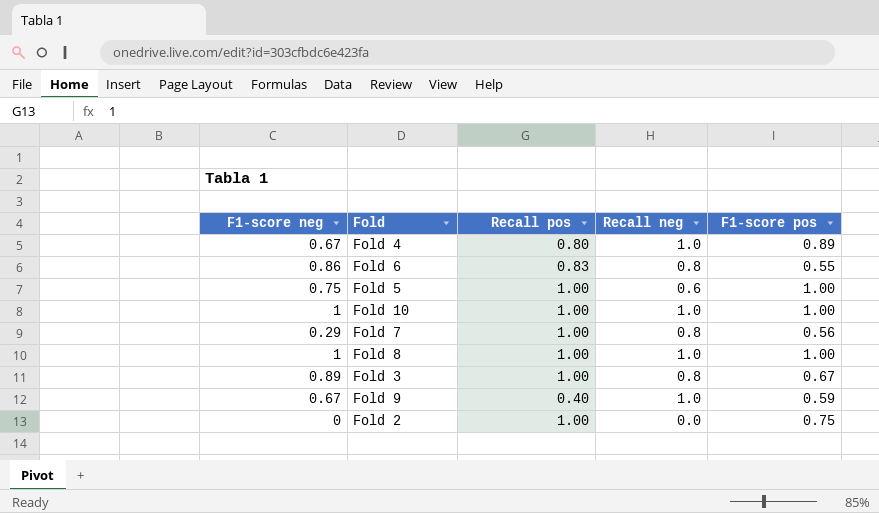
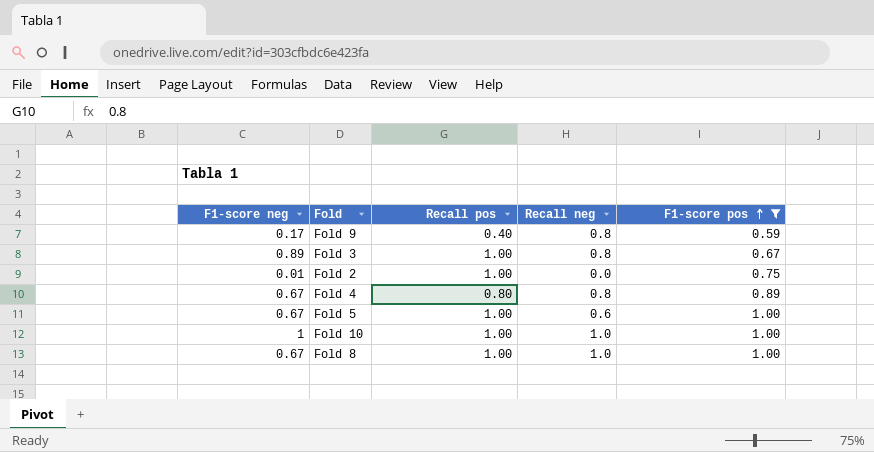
filter: none -> F1-score pos >= 0.59
row order: none -> F1-score pos ascending
Fold 9 | F1-score neg: 0.67 -> 0.17
Fold 9 | Recall neg: 1.0 -> 0.8
Fold 2 | F1-score neg: 0 -> 0.01
Fold 4 | Recall neg: 1.0 -> 0.8
Fold 5 | F1-score neg: 0.75 -> 0.67
Fold 8 | F1-score neg: 1 -> 0.67

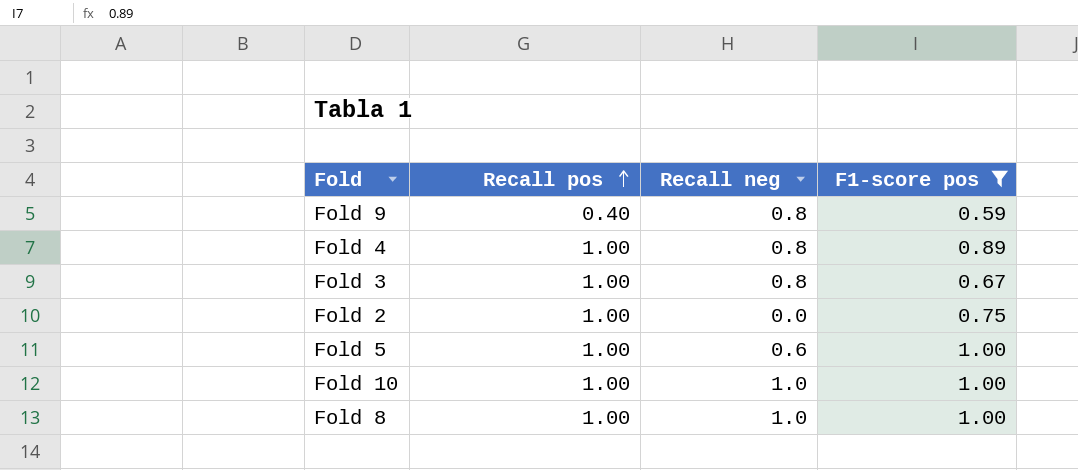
row order: F1-score pos ascending -> Recall pos ascending
column F1-score neg | position: 1 -> none
Fold 4 | Recall pos: 0.80 -> 1.00

